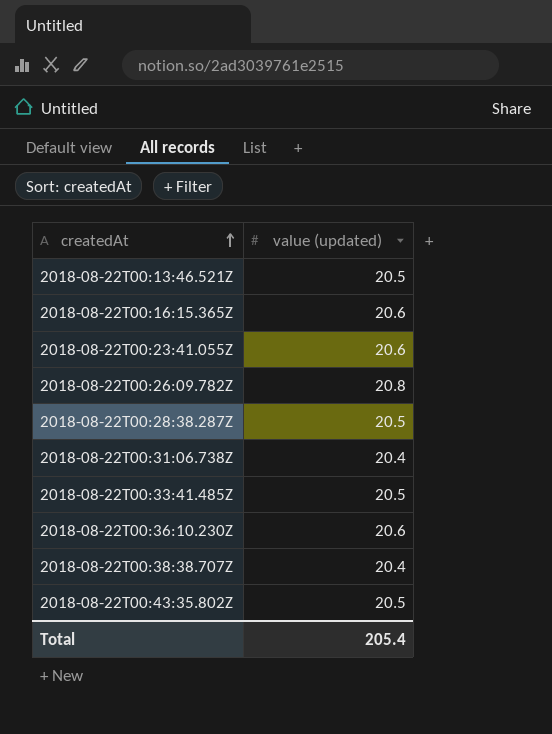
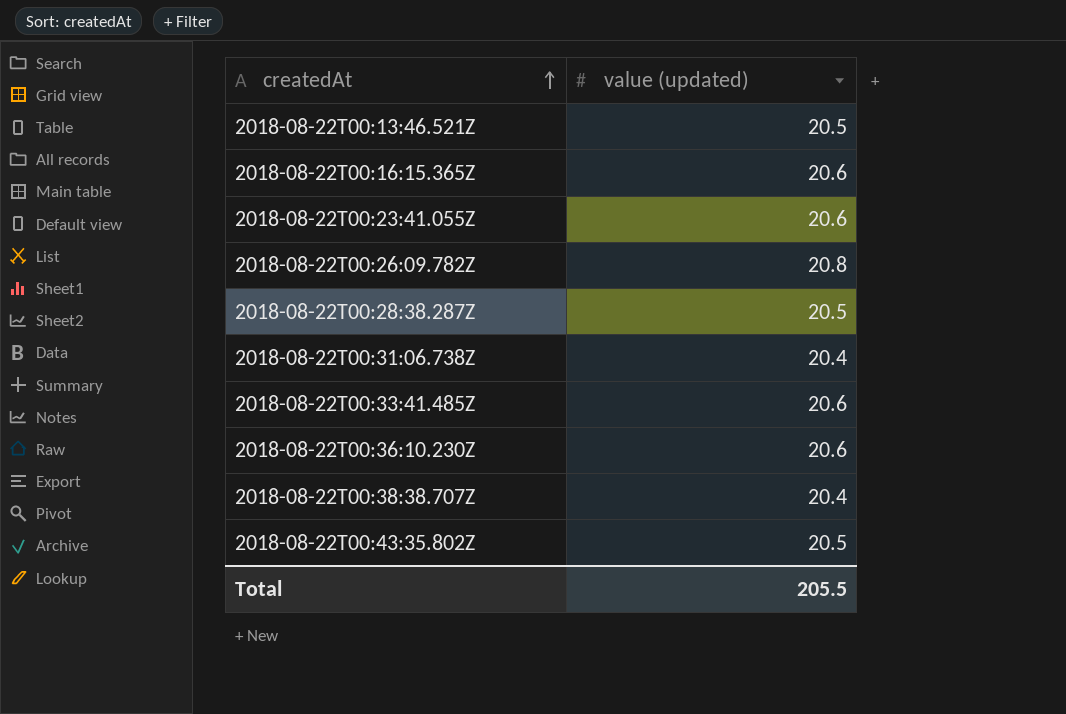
2018-08-22T00:33:41.485Z | value (updated): 20.5 -> 20.6
Total | value (updated): 205.4 -> 205.5

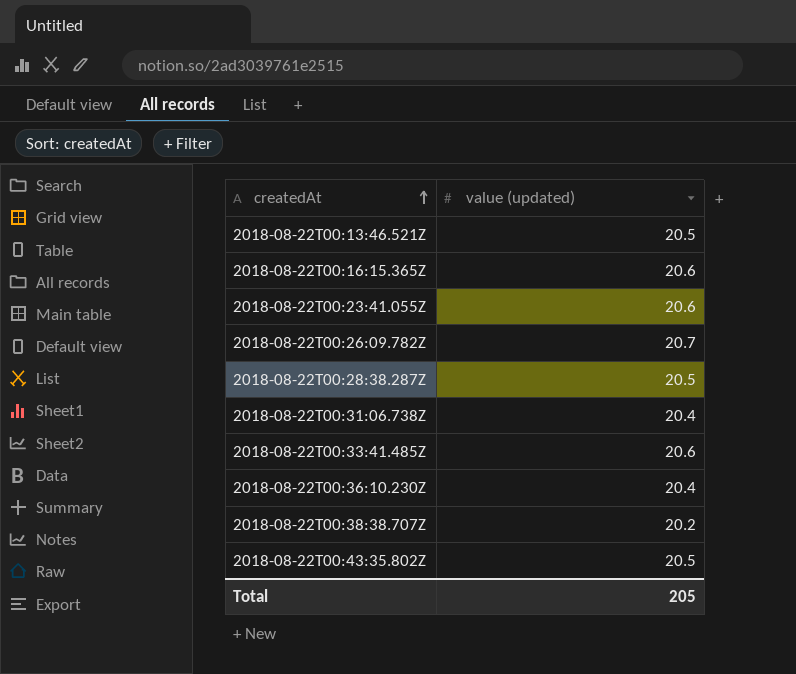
2018-08-22T00:26:09.782Z | value (updated): 20.8 -> 20.7
2018-08-22T00:36:10.230Z | value (updated): 20.6 -> 20.4
2018-08-22T00:38:38.707Z | value (updated): 20.4 -> 20.2
Total | value (updated): 205.5 -> 205

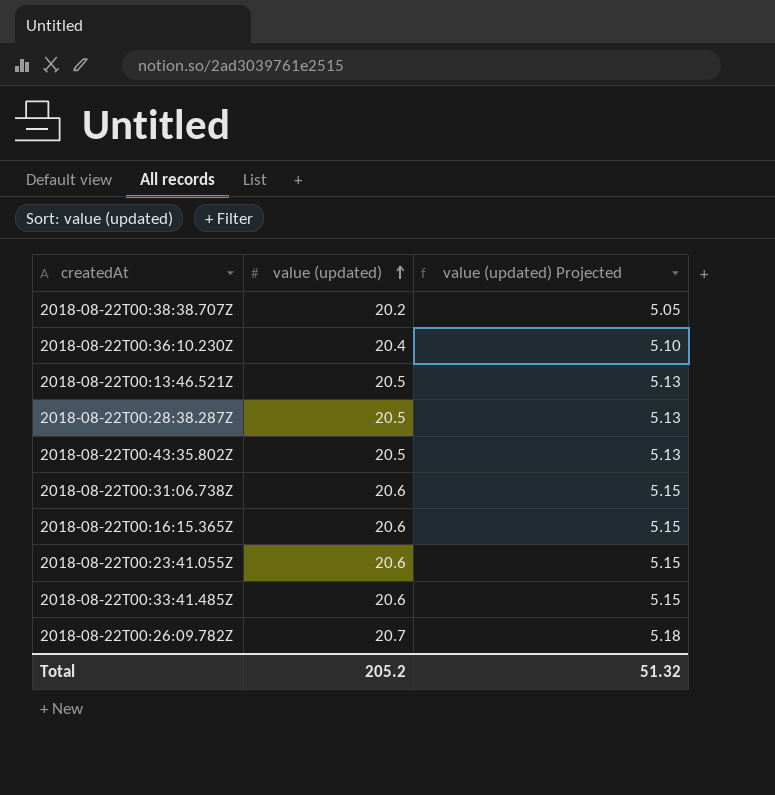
row order: createdAt ascending -> value (updated) ascending
column value (updated) Projected | formula: none -> [value (updated)] * 0.25
2018-08-22T00:31:06.738Z | value (updated): 20.4 -> 20.6
Total | value (updated): 205 -> 205.2

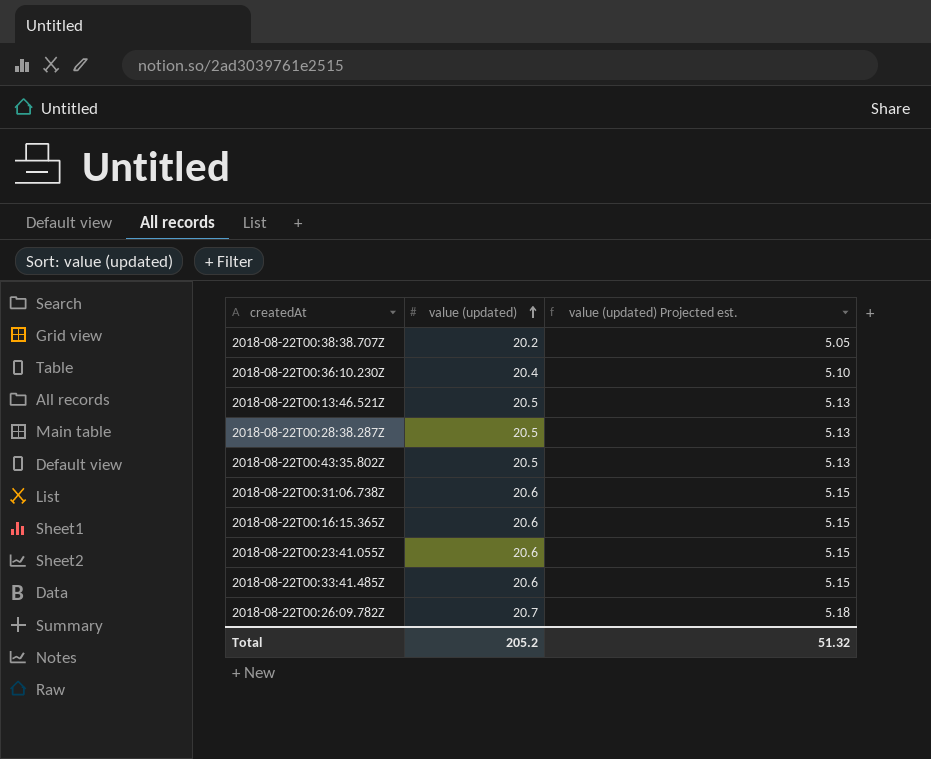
column name: value (updated) Projected -> value (updated) Projected est.

